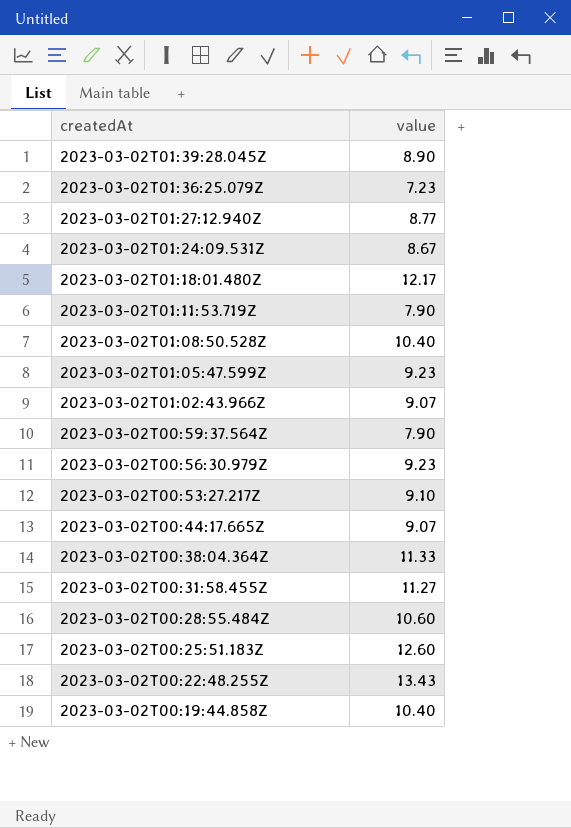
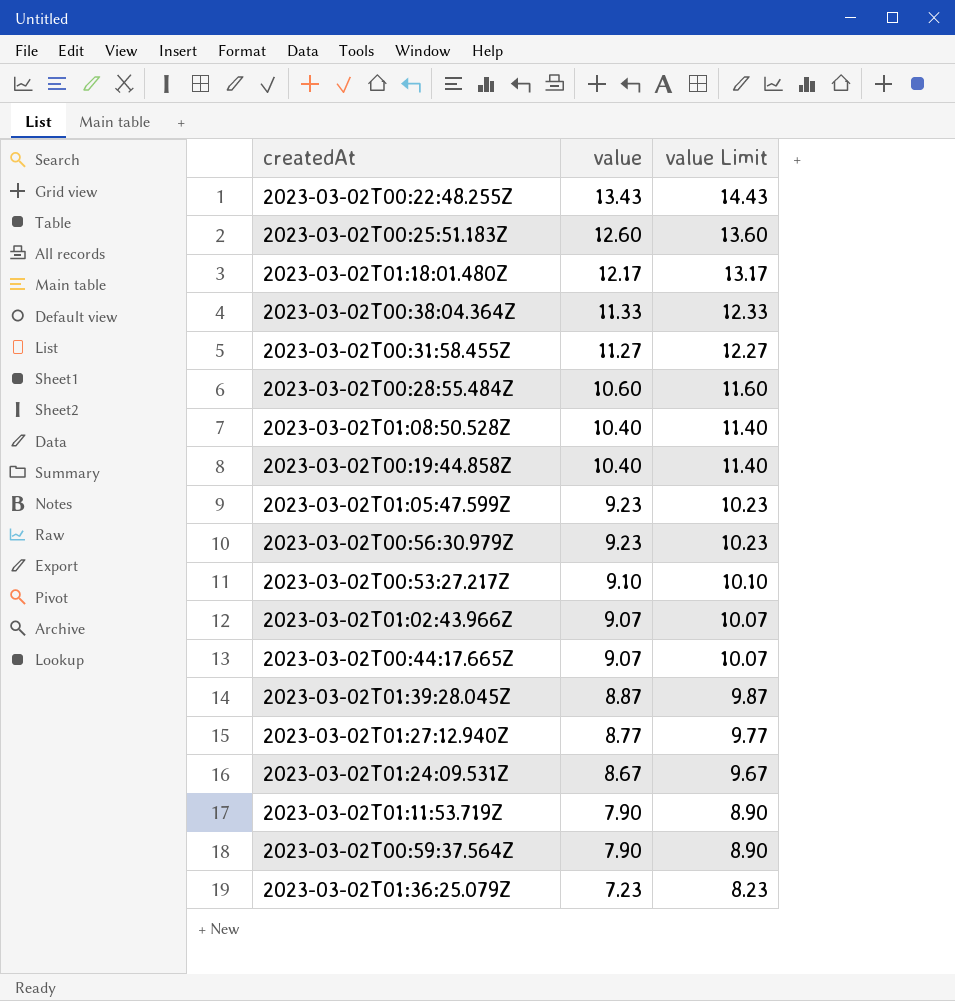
row order: createdAt descending -> value descending
column value Limit | formula: none -> [value] + 1
2023-03-02T01:39:28.045Z | value: 8.90 -> 8.87

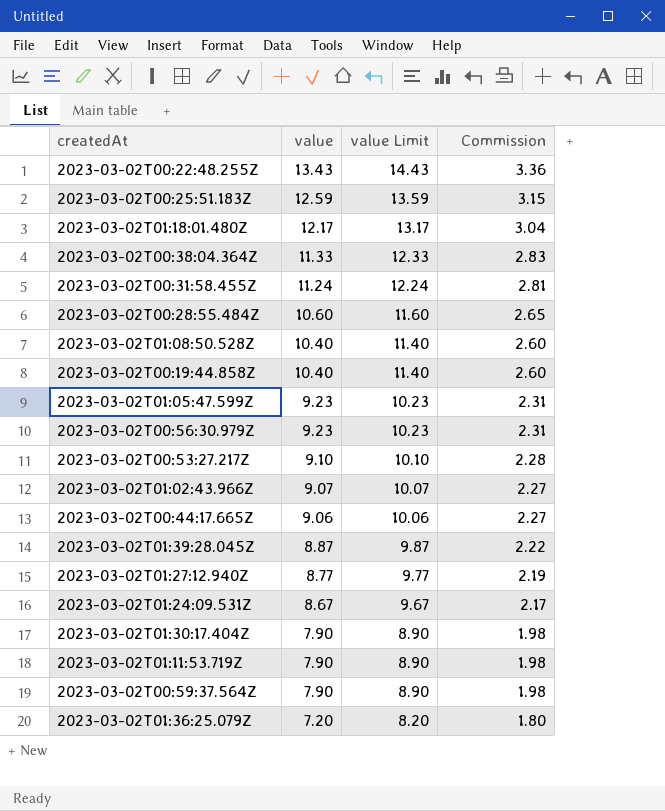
column Commission | formula: none -> [value] * 0.25
2023-03-02T00:25:51.183Z | value: 12.60 -> 12.59
2023-03-02T00:25:51.183Z | value Limit: 13.60 -> 13.59
2023-03-02T00:31:58.455Z | value: 11.27 -> 11.24
2023-03-02T00:31:58.455Z | value Limit: 12.27 -> 12.24
2023-03-02T00:44:17.665Z | value: 9.07 -> 9.06
2023-03-02T00:44:17.665Z | value Limit: 10.07 -> 10.06
row 2023-03-02T01:30:17.404Z: none -> 7.90 | 8.90 | 1.98
2023-03-02T01:36:25.079Z | value: 7.23 -> 7.20
2023-03-02T01:36:25.079Z | value Limit: 8.23 -> 8.20

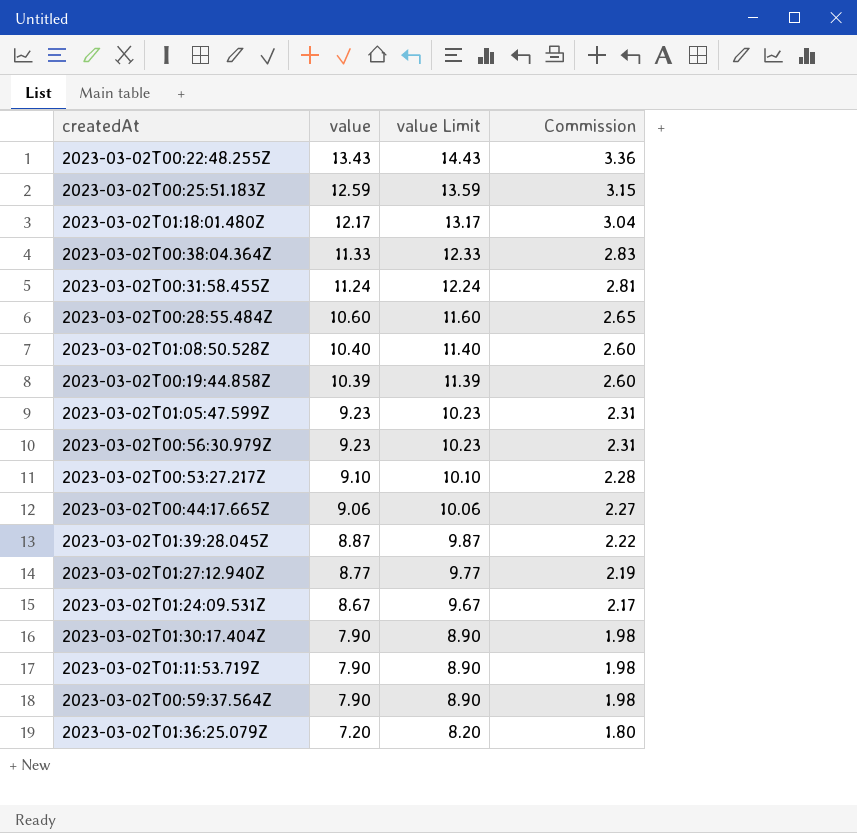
row 2023-03-02T01:02:43.966Z: 9.07 | 10.07 | 2.27 -> none
2023-03-02T00:19:44.858Z | value: 10.40 -> 10.39
2023-03-02T00:19:44.858Z | value Limit: 11.40 -> 11.39

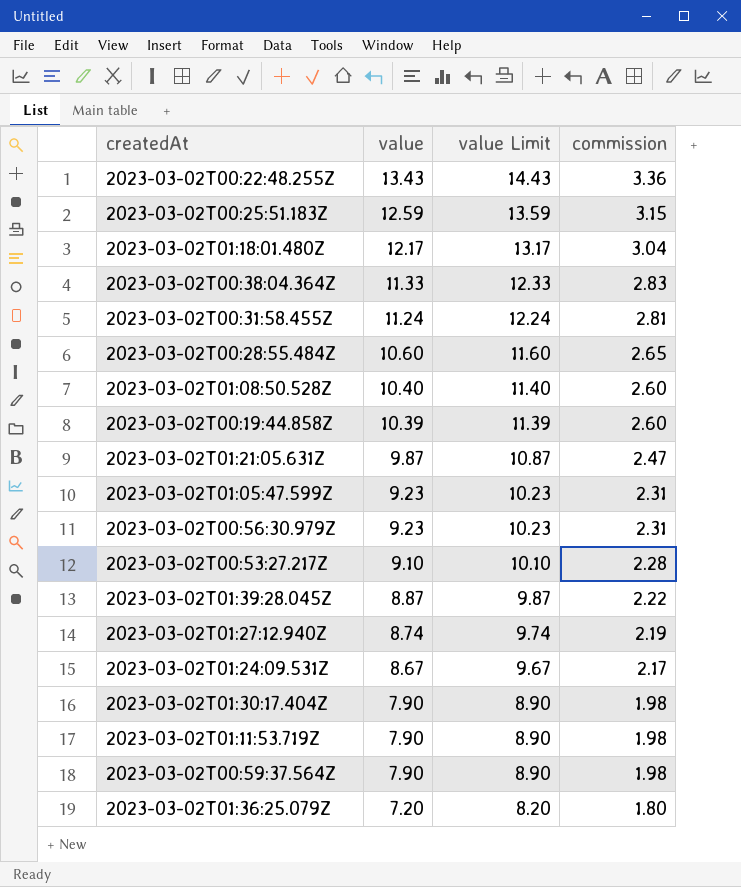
column name: Commission -> commission
row 2023-03-02T00:44:17.665Z: 9.06 | 10.06 | 2.27 -> none
row 2023-03-02T01:21:05.631Z: none -> 9.87 | 10.87 | 2.47
2023-03-02T01:27:12.940Z | value: 8.77 -> 8.74
2023-03-02T01:27:12.940Z | value Limit: 9.77 -> 9.74

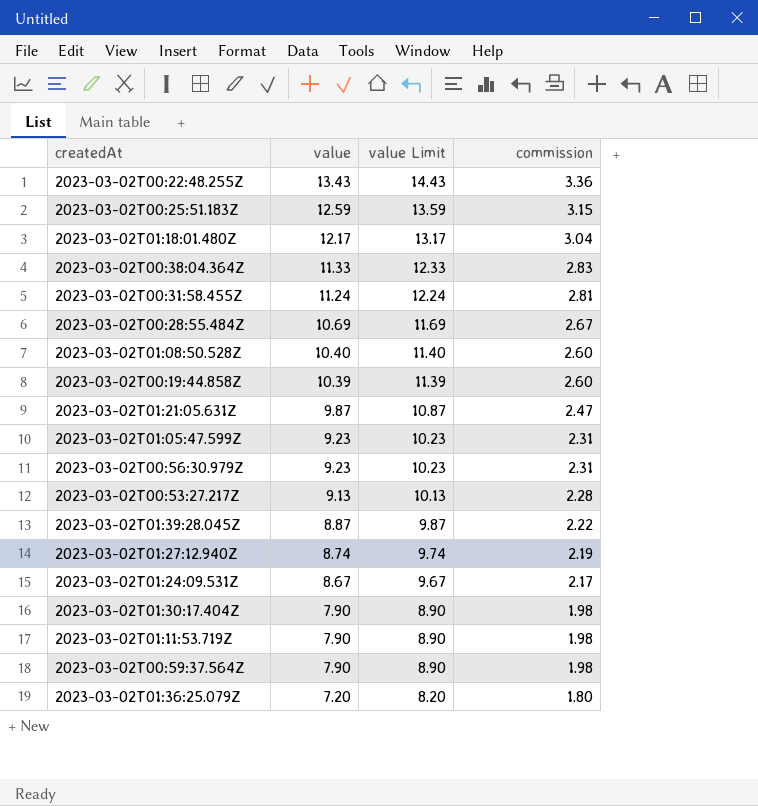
2023-03-02T00:28:55.484Z | value: 10.60 -> 10.69
2023-03-02T00:28:55.484Z | value Limit: 11.60 -> 11.69
2023-03-02T00:28:55.484Z | commission: 2.65 -> 2.67
2023-03-02T00:53:27.217Z | value: 9.10 -> 9.13
2023-03-02T00:53:27.217Z | value Limit: 10.10 -> 10.13

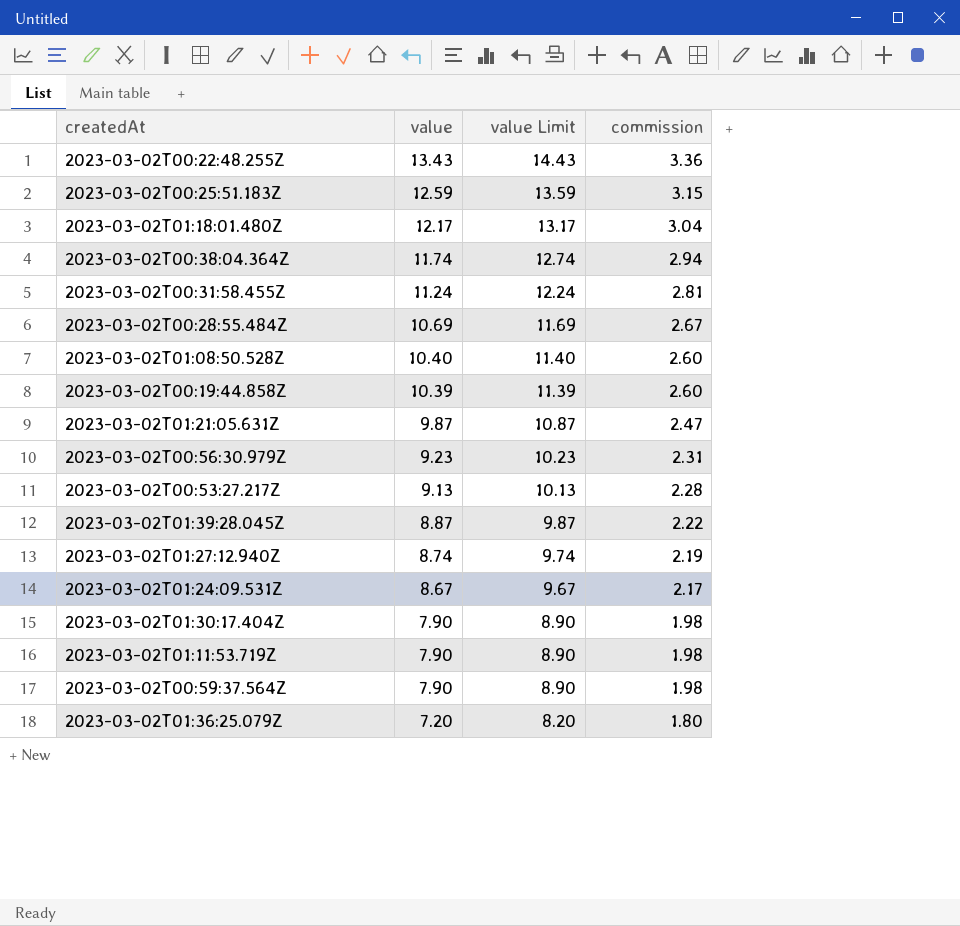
row 2023-03-02T01:05:47.599Z: 9.23 | 10.23 | 2.31 -> none
2023-03-02T00:38:04.364Z | value: 11.33 -> 11.74
2023-03-02T00:38:04.364Z | value Limit: 12.33 -> 12.74
2023-03-02T00:38:04.364Z | commission: 2.83 -> 2.94

